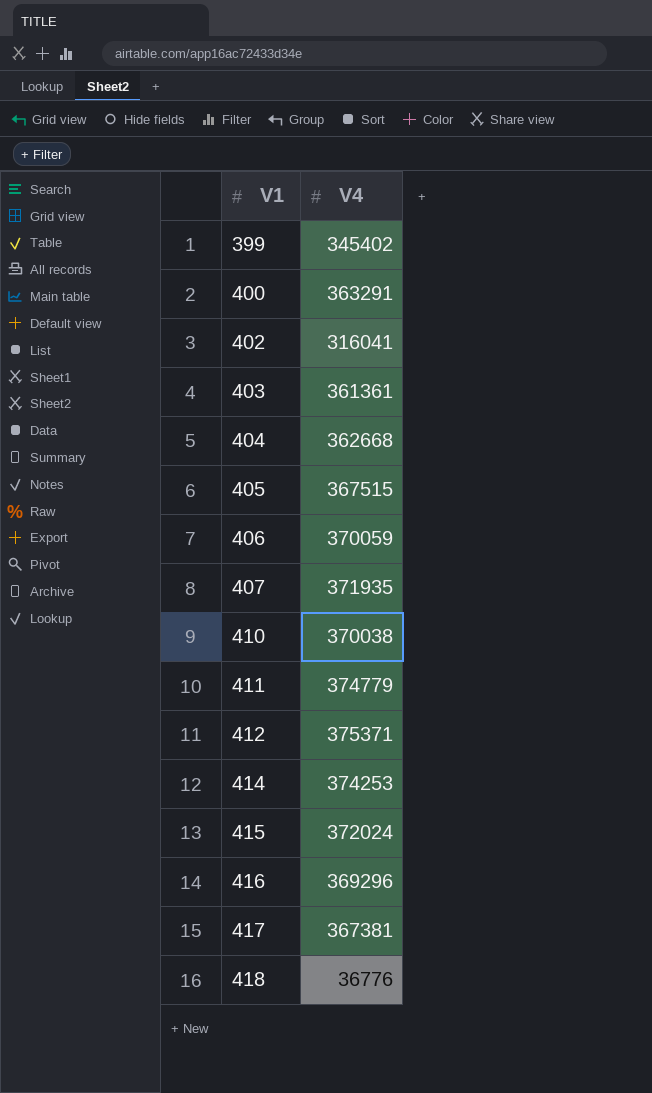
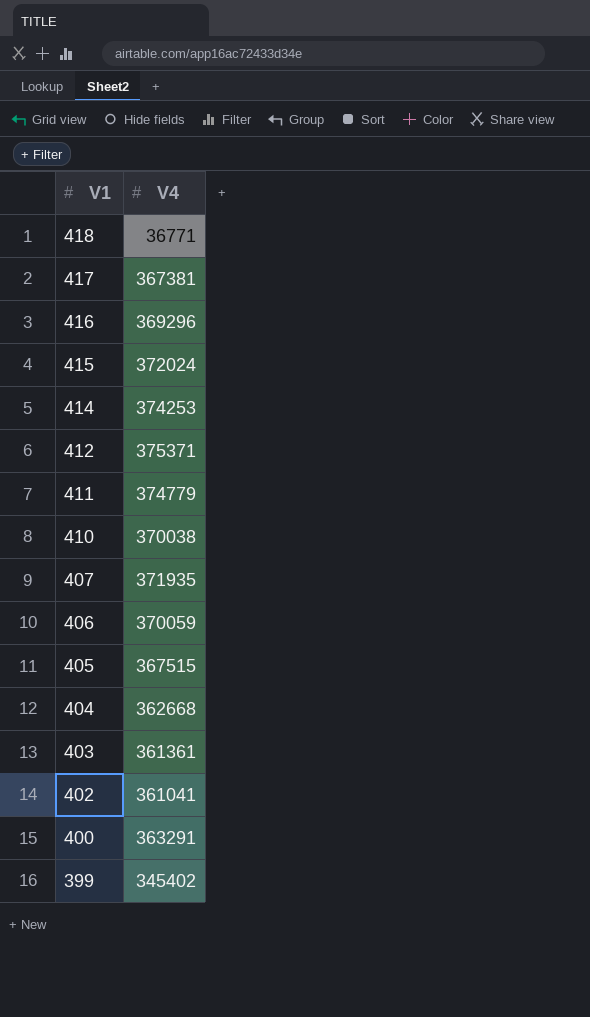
row order: V1 ascending -> V1 descending
418 | V4: 36776 -> 36771
402 | V4: 316041 -> 361041

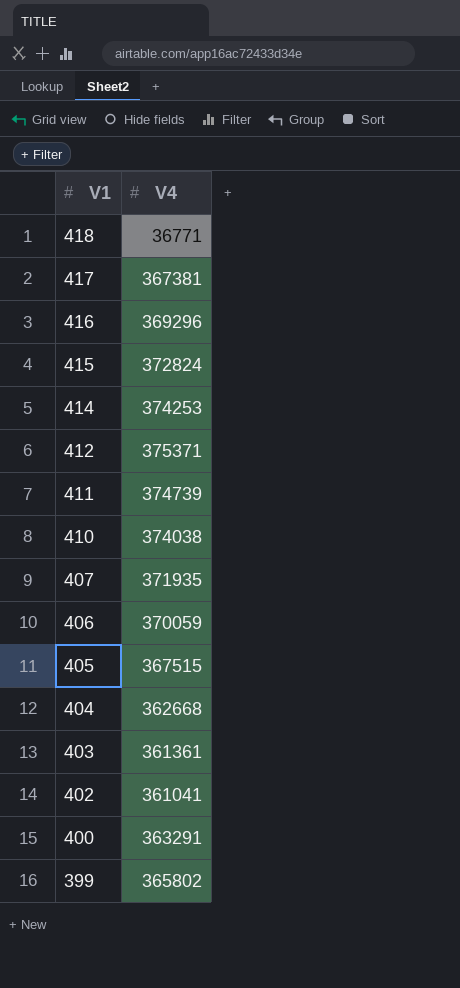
415 | V4: 372024 -> 372824
411 | V4: 374779 -> 374739
410 | V4: 370038 -> 374038
399 | V4: 345402 -> 365802

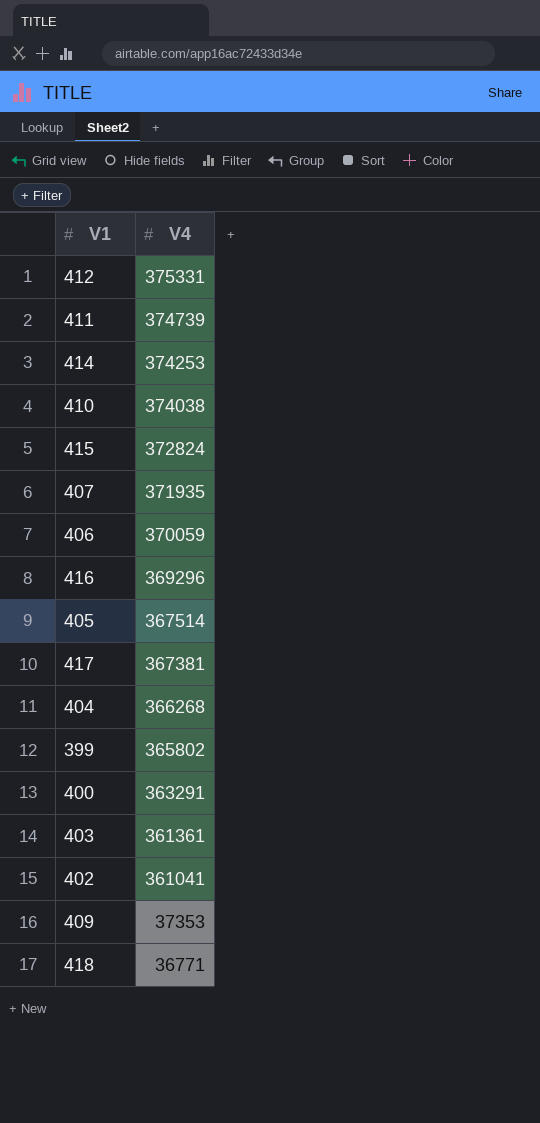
row order: V1 descending -> V4 descending
412 | V4: 375371 -> 375331
405 | V4: 367515 -> 367514
404 | V4: 362668 -> 366268
row 409: none -> 37353

